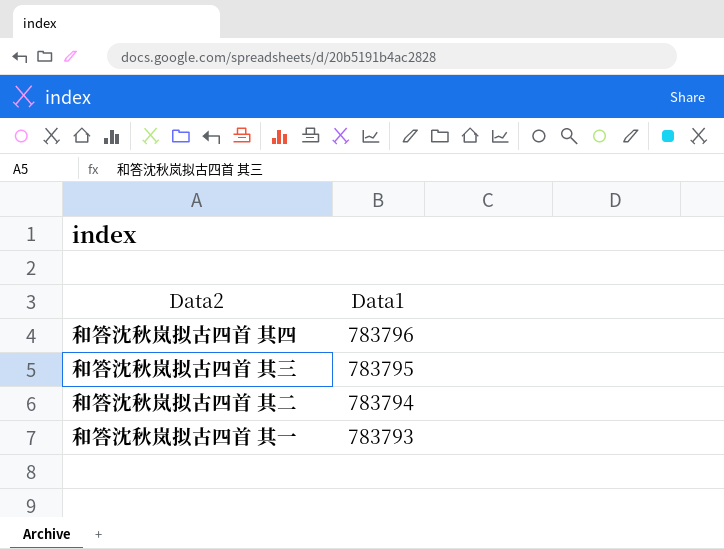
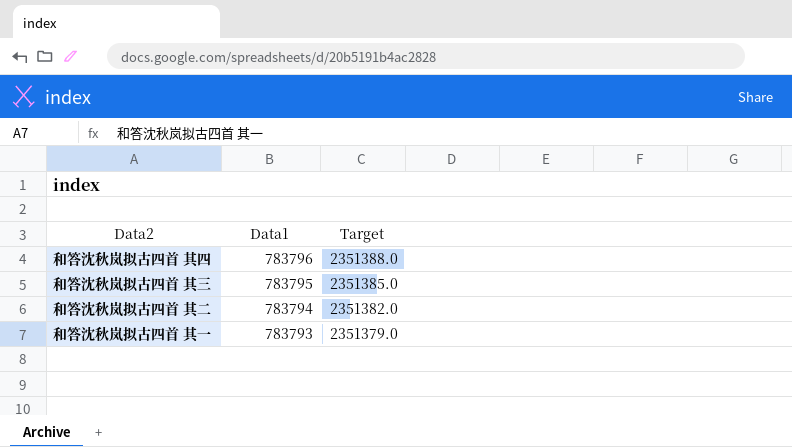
column Target | formula: none -> [Data1] * 3

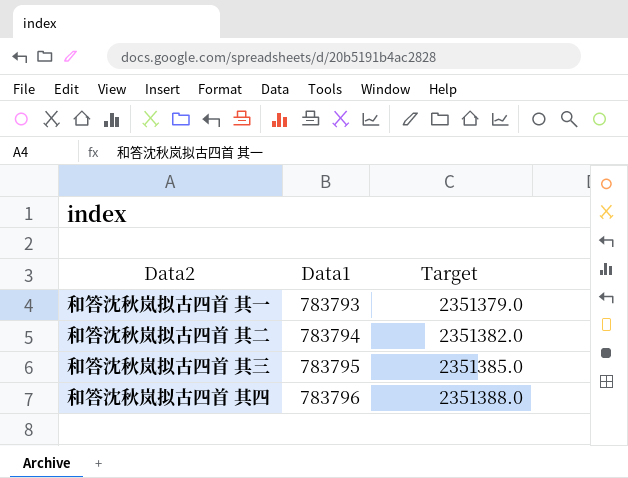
row order: Data1 descending -> Data1 ascending

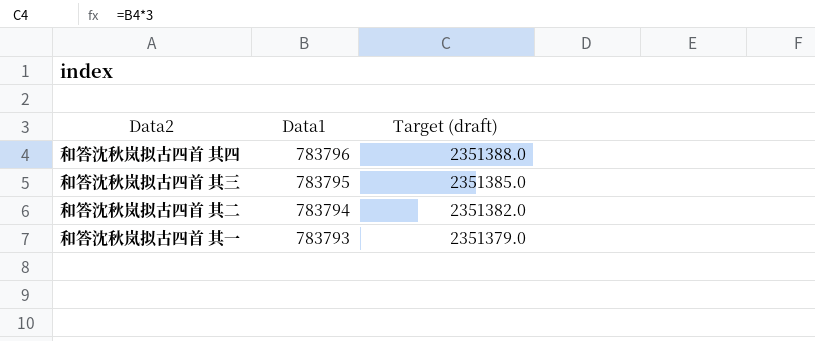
row order: Data1 ascending -> Data1 descending
column name: Target -> Target (draft)

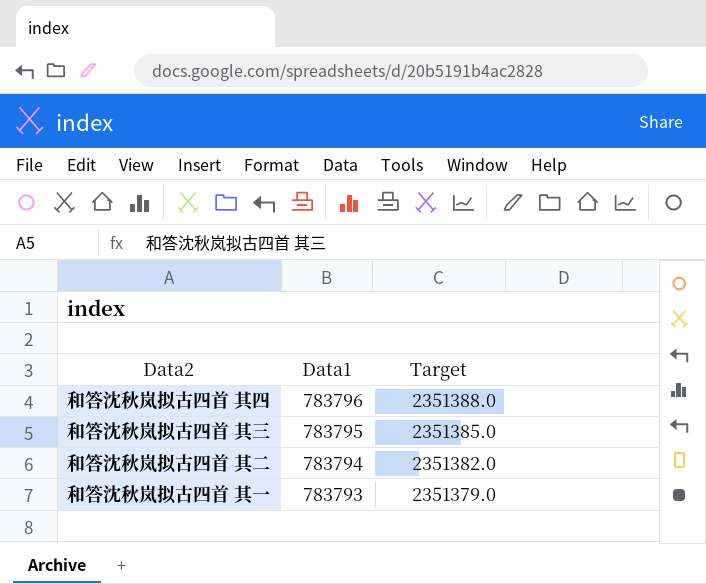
column name: Target (draft) -> Target

